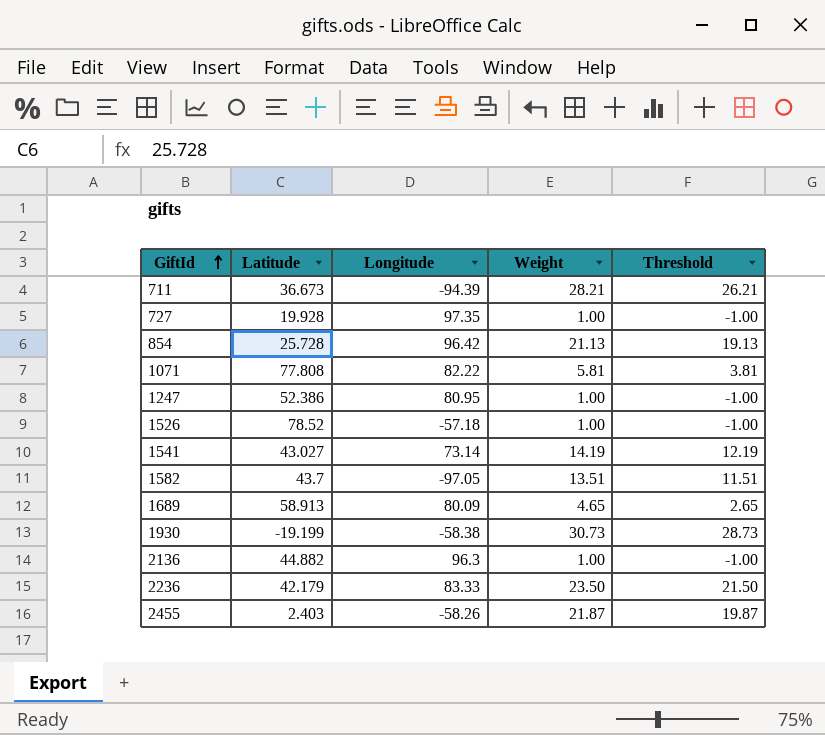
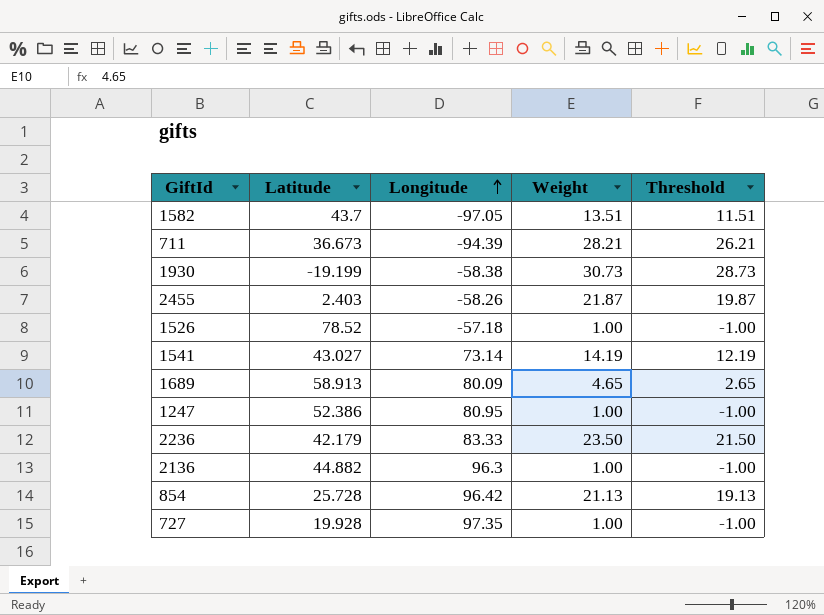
row order: GiftId ascending -> Longitude ascending
row 1071: 77.808 | 82.22 | 5.81 | 3.81 -> none

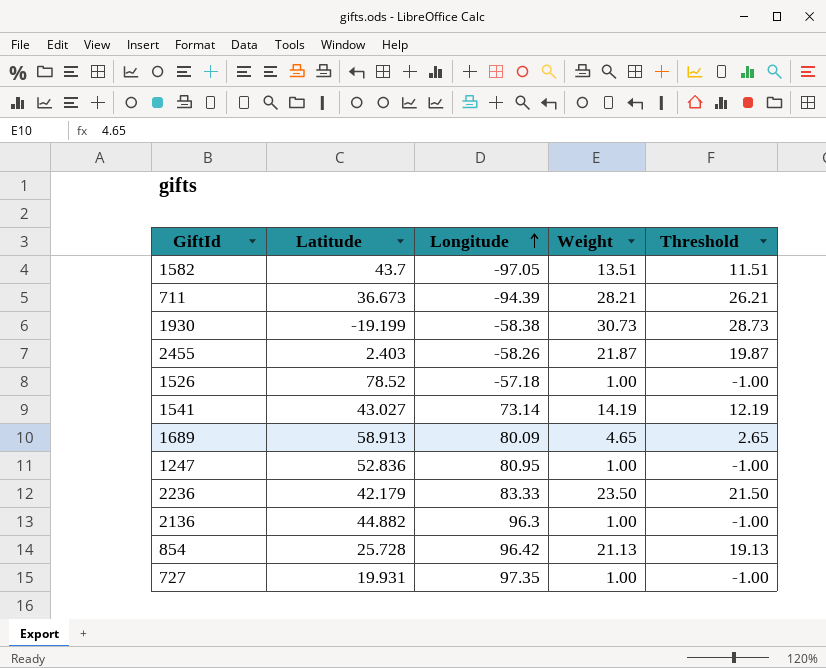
1247 | Latitude: 52.386 -> 52.836
727 | Latitude: 19.928 -> 19.931

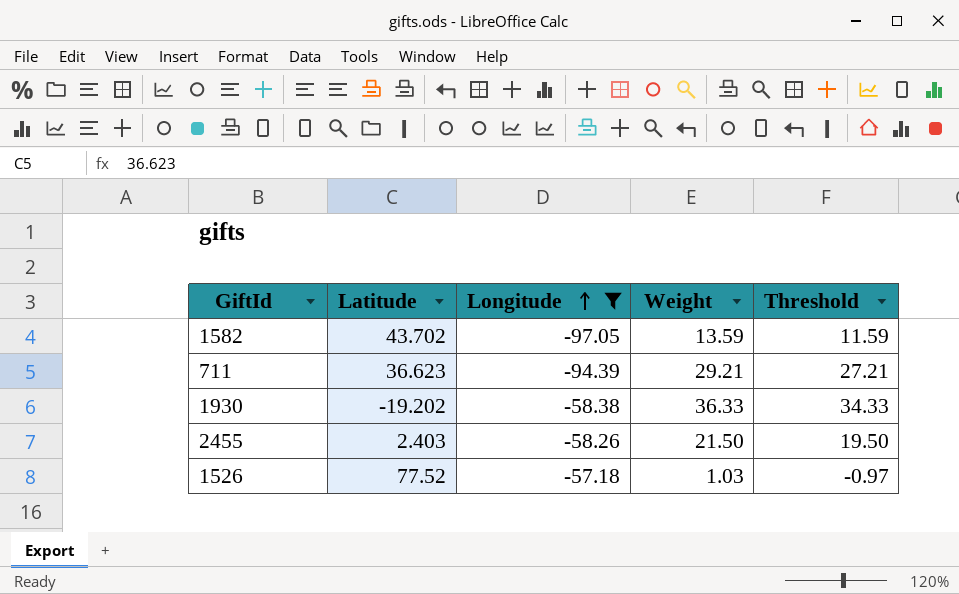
filter: none -> Longitude <= -57.18
1582 | Latitude: 43.7 -> 43.702
1582 | Weight: 13.51 -> 13.59
1582 | Threshold: 11.51 -> 11.59
711 | Latitude: 36.673 -> 36.623
711 | Weight: 28.21 -> 29.21
711 | Threshold: 26.21 -> 27.21
1930 | Latitude: -19.199 -> -19.202
1930 | Weight: 30.73 -> 36.33
1930 | Threshold: 28.73 -> 34.33
2455 | Weight: 21.87 -> 21.50
2455 | Threshold: 19.87 -> 19.50
1526 | Latitude: 78.52 -> 77.52
1526 | Weight: 1.00 -> 1.03
1526 | Threshold: -1.00 -> -0.97

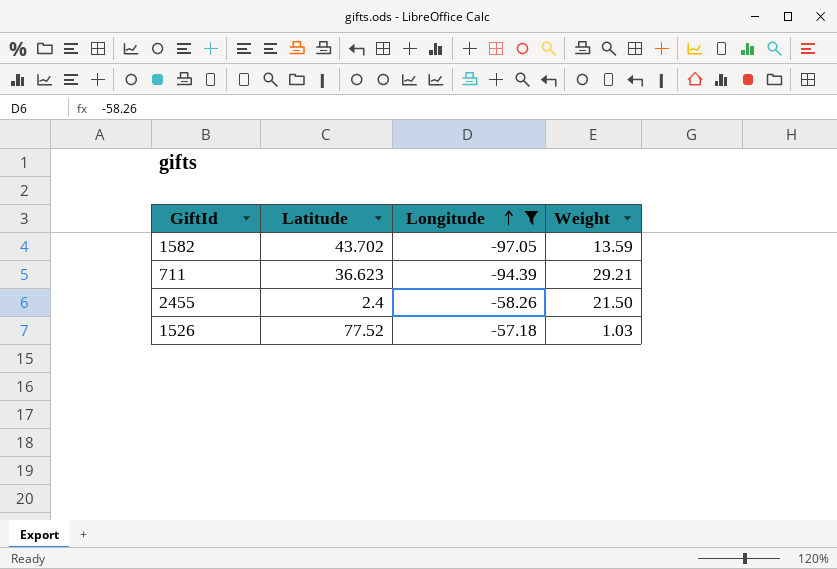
column Threshold | formula: [Weight] - 2 -> none
row 1930: -19.202 | -58.38 | 36.33 | 34.33 -> none
2455 | Latitude: 2.403 -> 2.4

